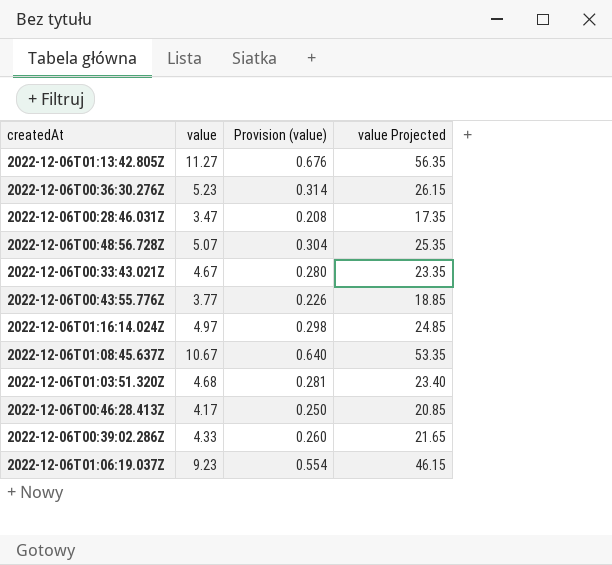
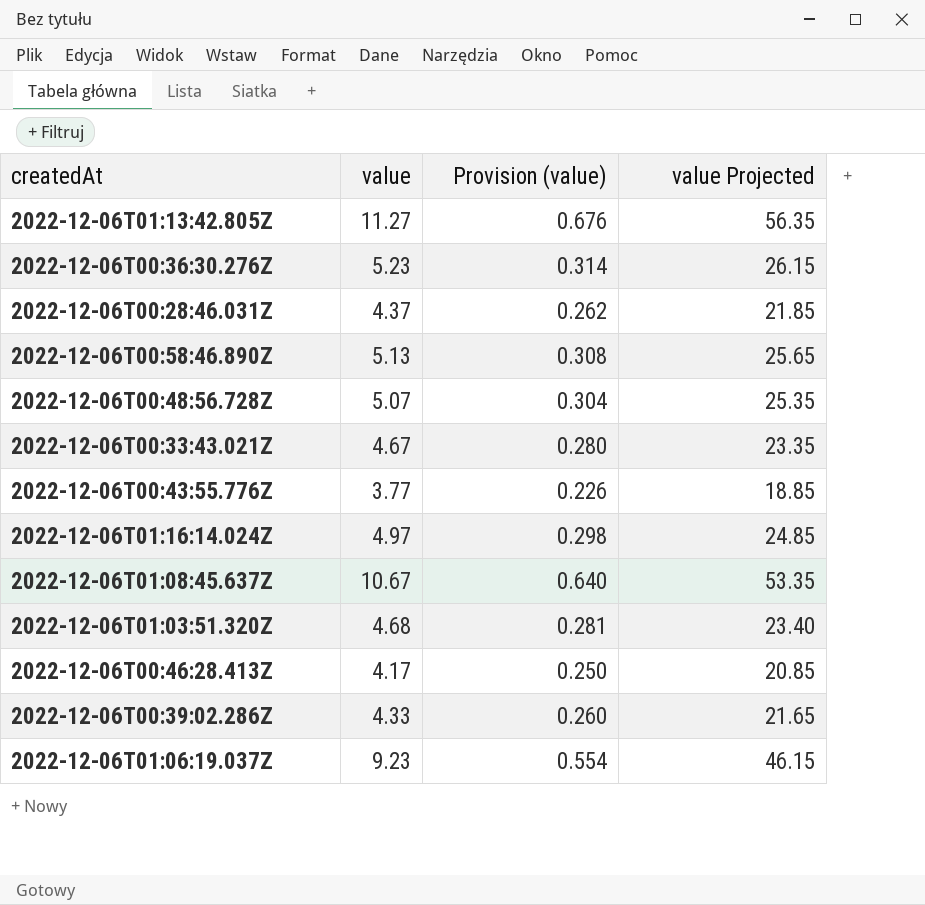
2022-12-06T00:28:46.031Z | value: 3.47 -> 4.37
2022-12-06T00:28:46.031Z | Provision (value): 0.208 -> 0.262
2022-12-06T00:28:46.031Z | value Projected: 17.35 -> 21.85
row 2022-12-06T00:58:46.890Z: none -> 5.13 | 0.308 | 25.65

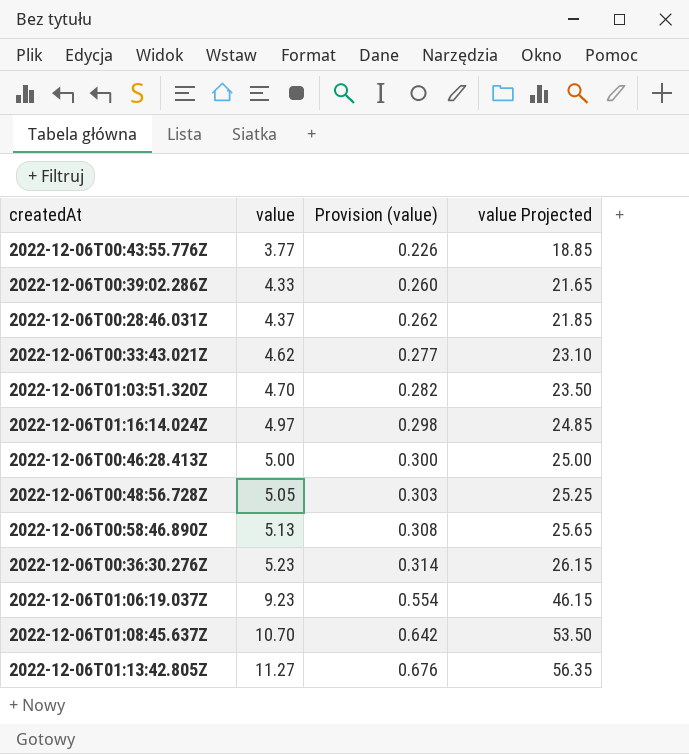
row order: none -> value ascending
2022-12-06T00:33:43.021Z | value: 4.67 -> 4.62
2022-12-06T00:33:43.021Z | Provision (value): 0.280 -> 0.277
2022-12-06T00:33:43.021Z | value Projected: 23.35 -> 23.10
2022-12-06T01:03:51.320Z | value: 4.68 -> 4.70
2022-12-06T01:03:51.320Z | Provision (value): 0.281 -> 0.282
2022-12-06T01:03:51.320Z | value Projected: 23.40 -> 23.50
2022-12-06T00:46:28.413Z | value: 4.17 -> 5.00
2022-12-06T00:46:28.413Z | Provision (value): 0.250 -> 0.300
2022-12-06T00:46:28.413Z | value Projected: 20.85 -> 25.00
2022-12-06T00:48:56.728Z | value: 5.07 -> 5.05
2022-12-06T00:48:56.728Z | Provision (value): 0.304 -> 0.303
2022-12-06T00:48:56.728Z | value Projected: 25.35 -> 25.25
2022-12-06T01:08:45.637Z | value: 10.67 -> 10.70
2022-12-06T01:08:45.637Z | Provision (value): 0.640 -> 0.642
2022-12-06T01:08:45.637Z | value Projected: 53.35 -> 53.50

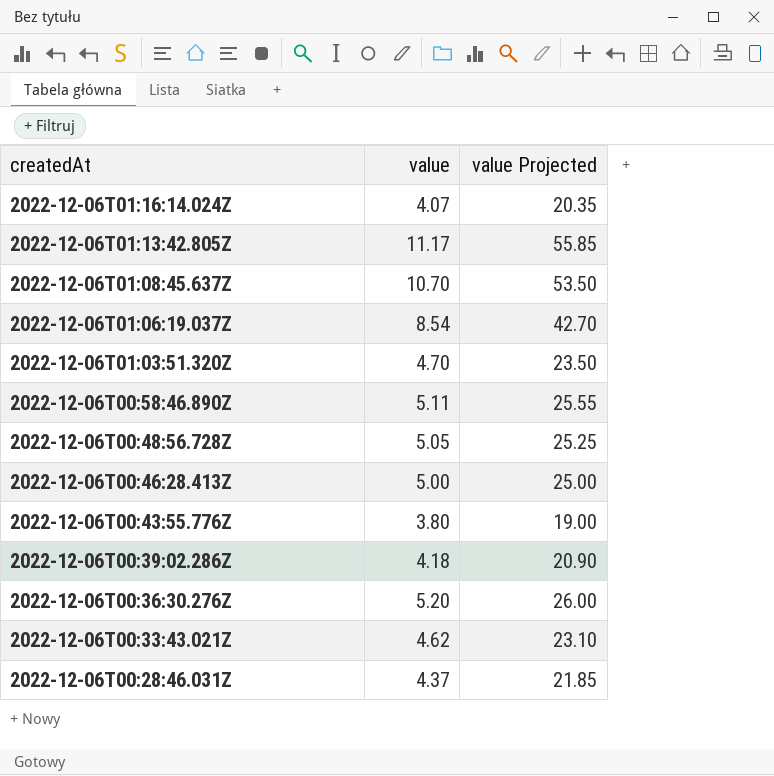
row order: value ascending -> createdAt descending
column Provision (value) | formula: [value] * 0.06 -> none
2022-12-06T01:16:14.024Z | value: 4.97 -> 4.07
2022-12-06T01:16:14.024Z | value Projected: 24.85 -> 20.35
2022-12-06T01:13:42.805Z | value: 11.27 -> 11.17
2022-12-06T01:13:42.805Z | value Projected: 56.35 -> 55.85
2022-12-06T01:06:19.037Z | value: 9.23 -> 8.54
2022-12-06T01:06:19.037Z | value Projected: 46.15 -> 42.70
2022-12-06T00:58:46.890Z | value: 5.13 -> 5.11
2022-12-06T00:58:46.890Z | value Projected: 25.65 -> 25.55
2022-12-06T00:43:55.776Z | value: 3.77 -> 3.80
2022-12-06T00:43:55.776Z | value Projected: 18.85 -> 19.00
2022-12-06T00:39:02.286Z | value: 4.33 -> 4.18
2022-12-06T00:39:02.286Z | value Projected: 21.65 -> 20.90
2022-12-06T00:36:30.276Z | value: 5.23 -> 5.20
2022-12-06T00:36:30.276Z | value Projected: 26.15 -> 26.00

